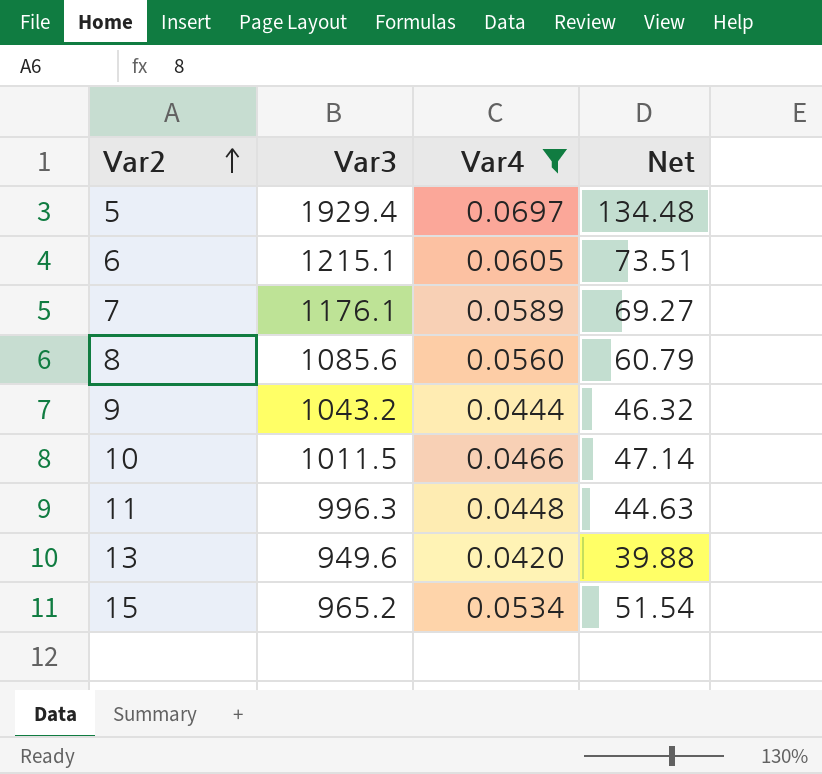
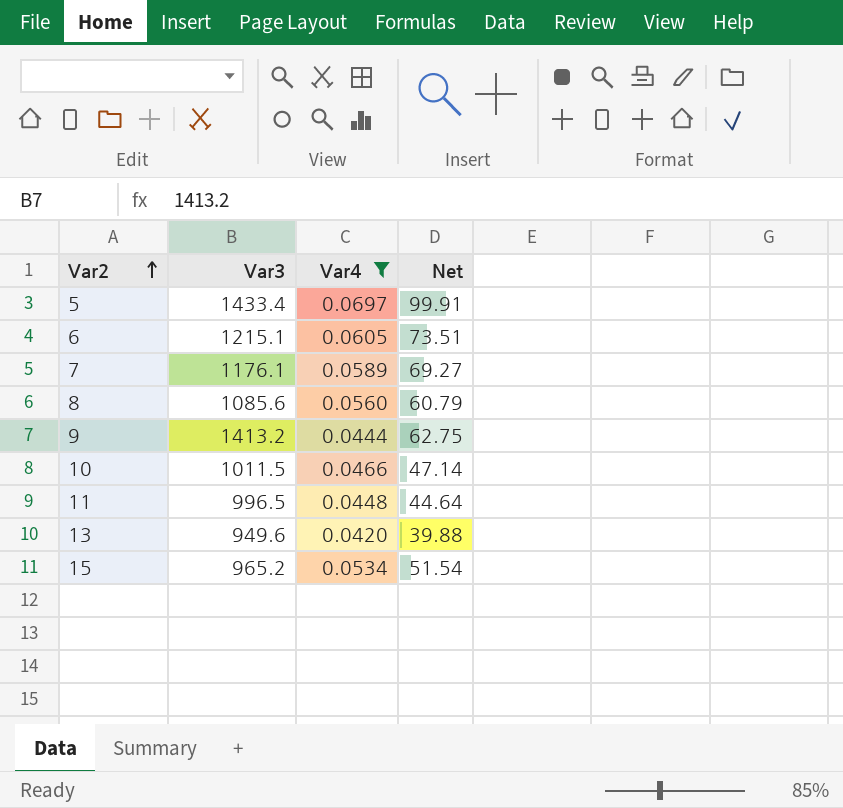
5 | Var3: 1929.4 -> 1433.4
5 | Net: 134.48 -> 99.91
9 | Var3: 1043.2 -> 1413.2
9 | Net: 46.32 -> 62.75
11 | Var3: 996.3 -> 996.5
11 | Net: 44.63 -> 44.64

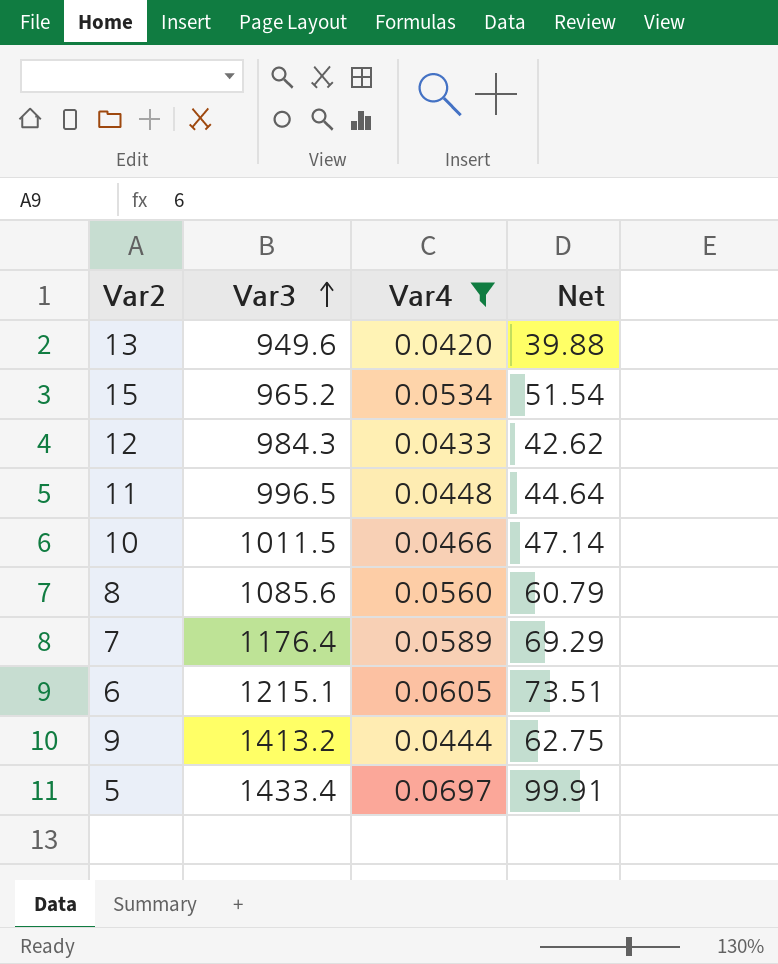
row order: Var2 ascending -> Var3 ascending
row 12: none -> 984.3 | 0.0433 | 42.62
7 | Var3: 1176.1 -> 1176.4
7 | Net: 69.27 -> 69.29

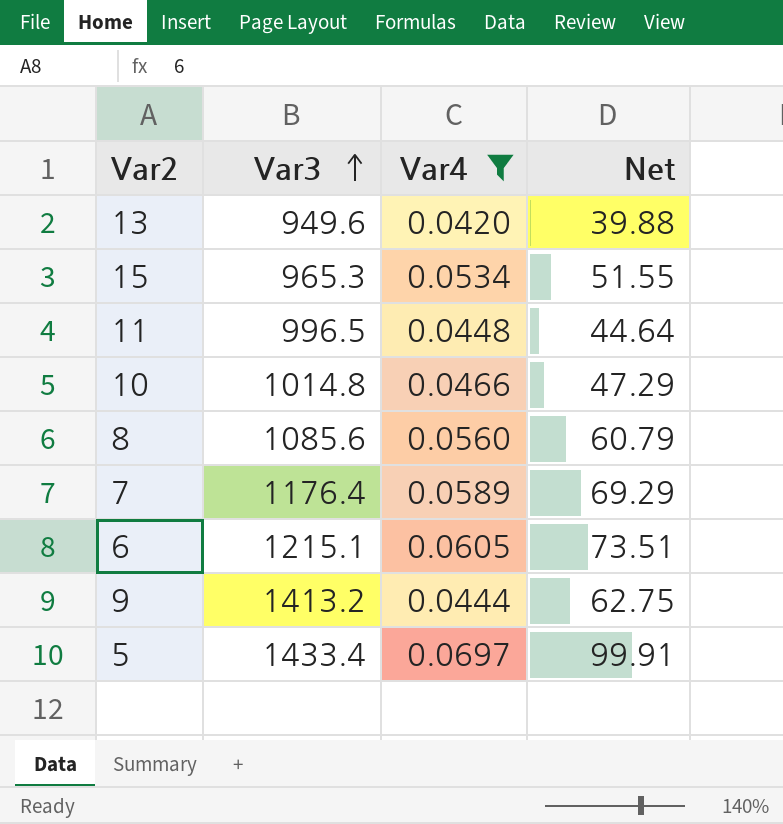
row 12: 984.3 | 0.0433 | 42.62 -> none
15 | Var3: 965.2 -> 965.3
15 | Net: 51.54 -> 51.55
10 | Var3: 1011.5 -> 1014.8
10 | Net: 47.14 -> 47.29

